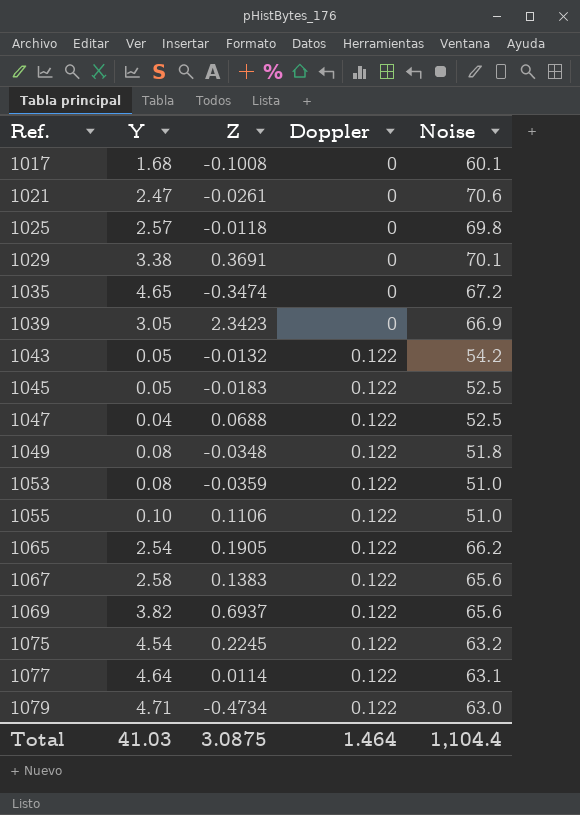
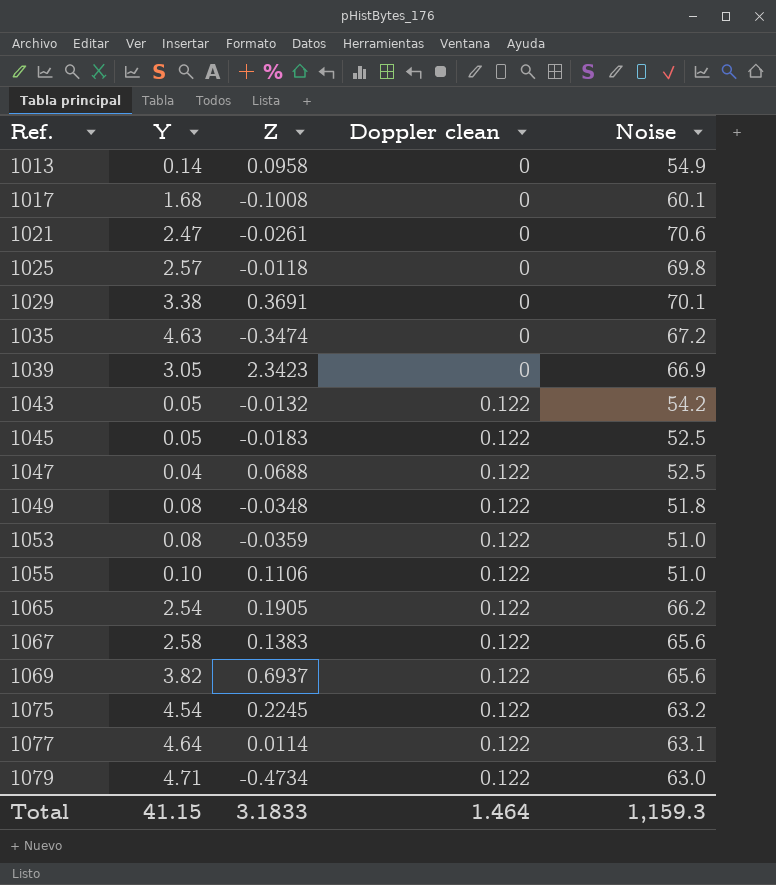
column name: Doppler -> Doppler clean
row 1013: none -> 0.14 | 0.0958 | 0 | 54.9
1035 | Y: 4.65 -> 4.63
Total | Y: 41.03 -> 41.15
Total | Z: 3.0875 -> 3.1833
Total | Noise: 1,104.4 -> 1,159.3

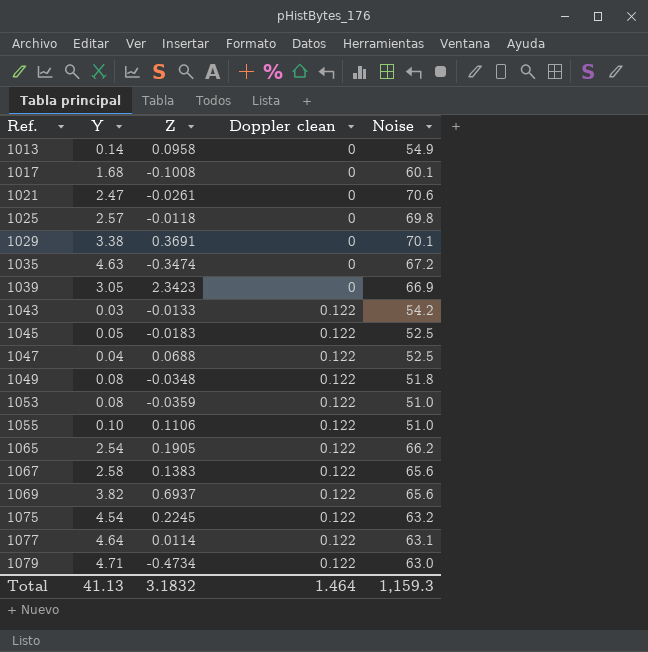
1043 | Y: 0.05 -> 0.03
1043 | Z: -0.0132 -> -0.0133
Total | Y: 41.15 -> 41.13
Total | Z: 3.1833 -> 3.1832

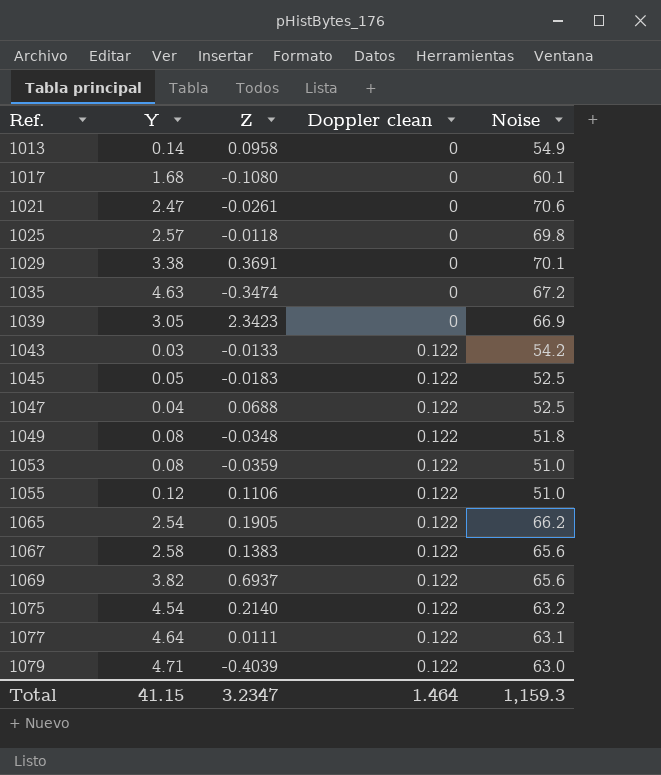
1017 | Z: -0.1008 -> -0.1080
1055 | Y: 0.10 -> 0.12
1075 | Z: 0.2245 -> 0.2140
1077 | Z: 0.0114 -> 0.0111
1079 | Z: -0.4734 -> -0.4039
Total | Y: 41.13 -> 41.15
Total | Z: 3.1832 -> 3.2347

